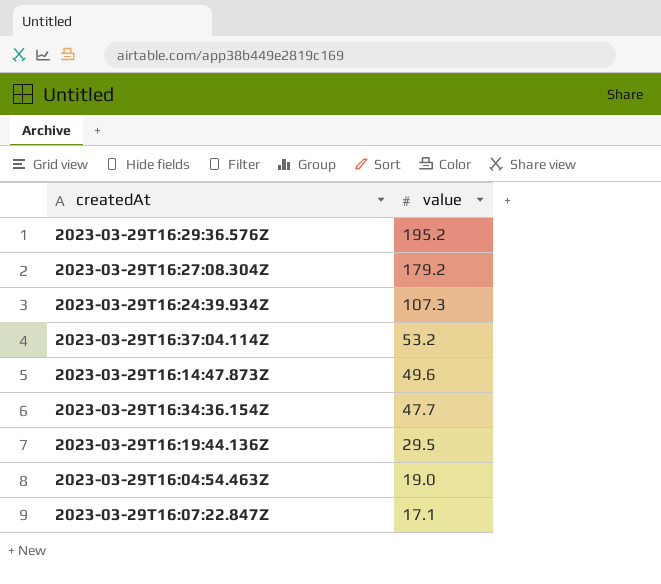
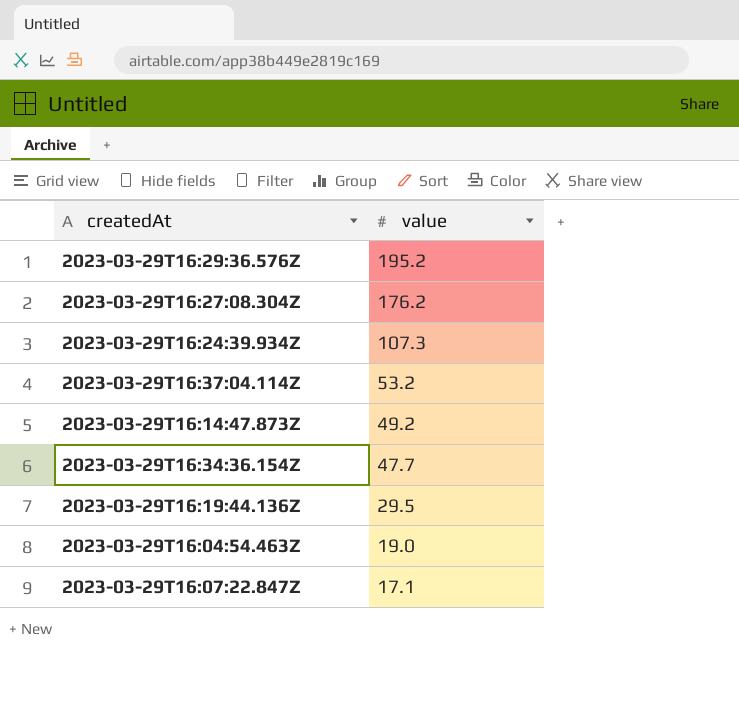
2023-03-29T16:27:08.304Z | value: 179.2 -> 176.2
2023-03-29T16:14:47.873Z | value: 49.6 -> 49.2

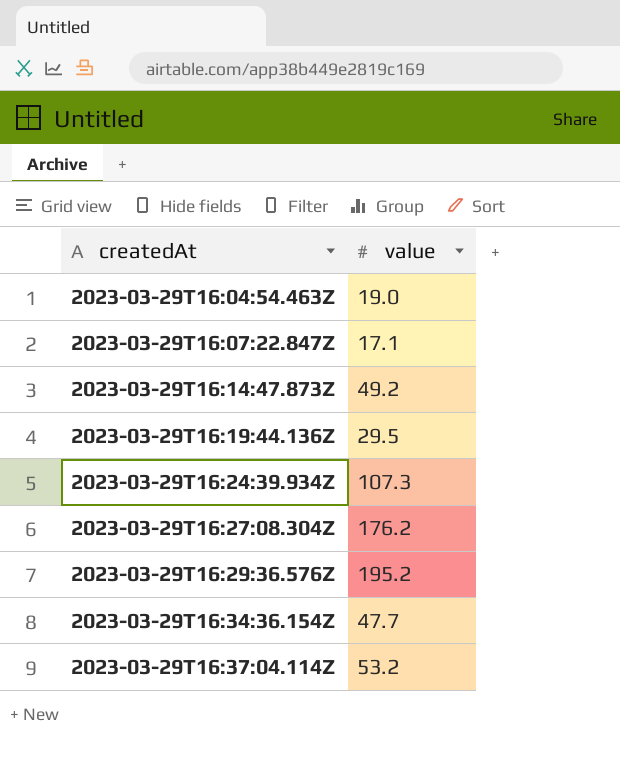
row order: value descending -> createdAt ascending

